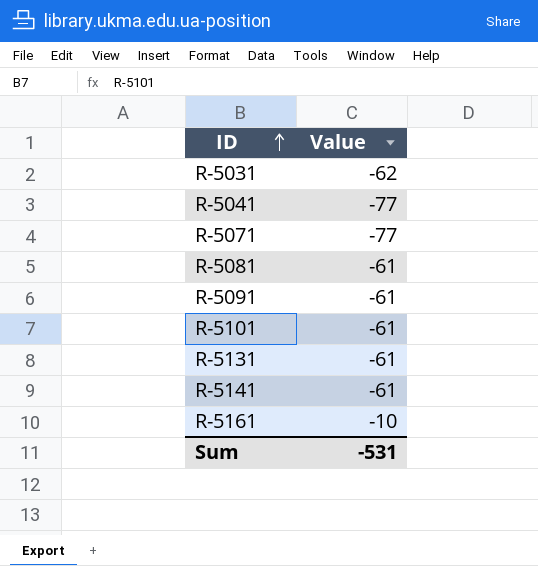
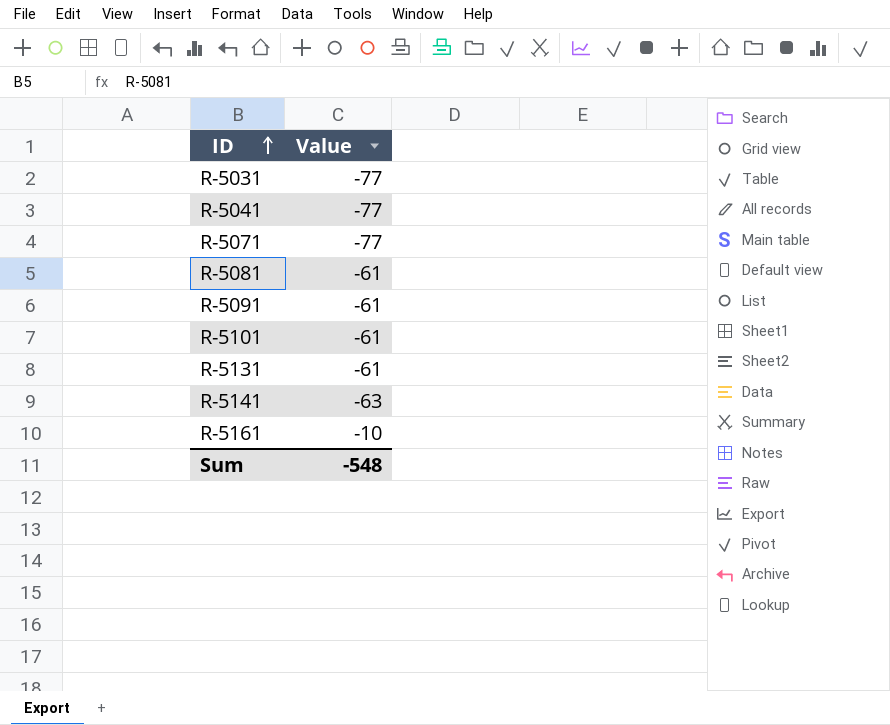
R-5031 | Value: -62 -> -77
R-5141 | Value: -61 -> -63
Sum | Value: -531 -> -548

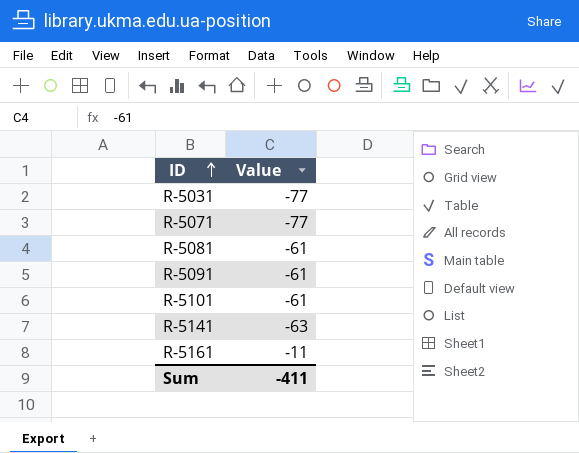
row R-5041: -77 -> none
row R-5131: -61 -> none
R-5161 | Value: -10 -> -11
Sum | Value: -548 -> -411

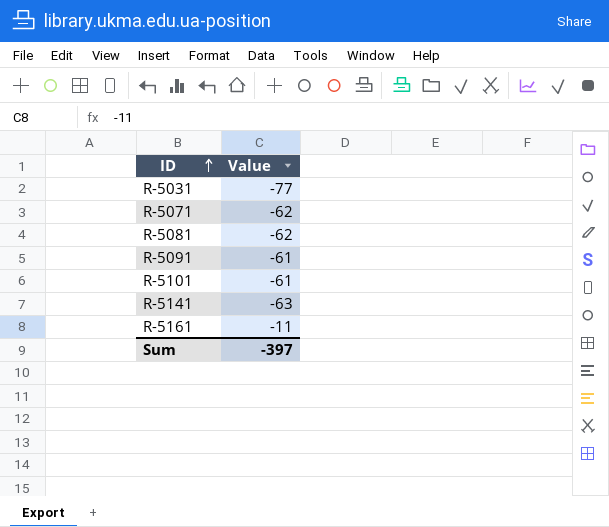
R-5071 | Value: -77 -> -62
R-5081 | Value: -61 -> -62
Sum | Value: -411 -> -397

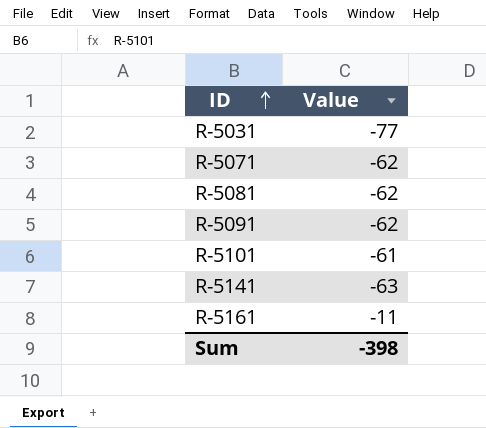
R-5091 | Value: -61 -> -62
Sum | Value: -397 -> -398

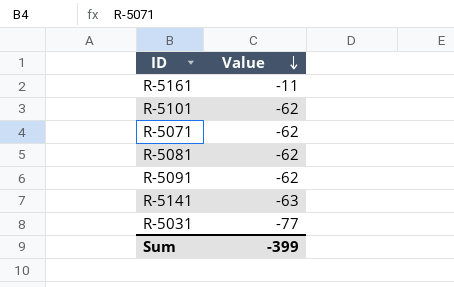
row order: ID ascending -> Value descending
R-5101 | Value: -61 -> -62
Sum | Value: -398 -> -399

